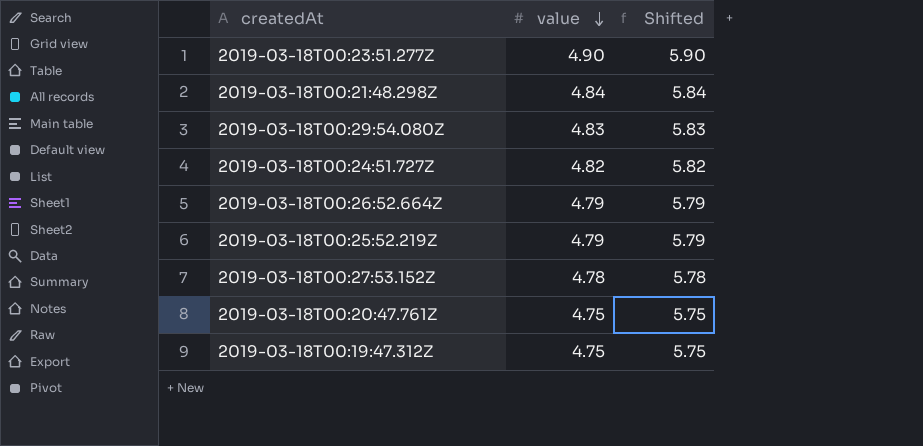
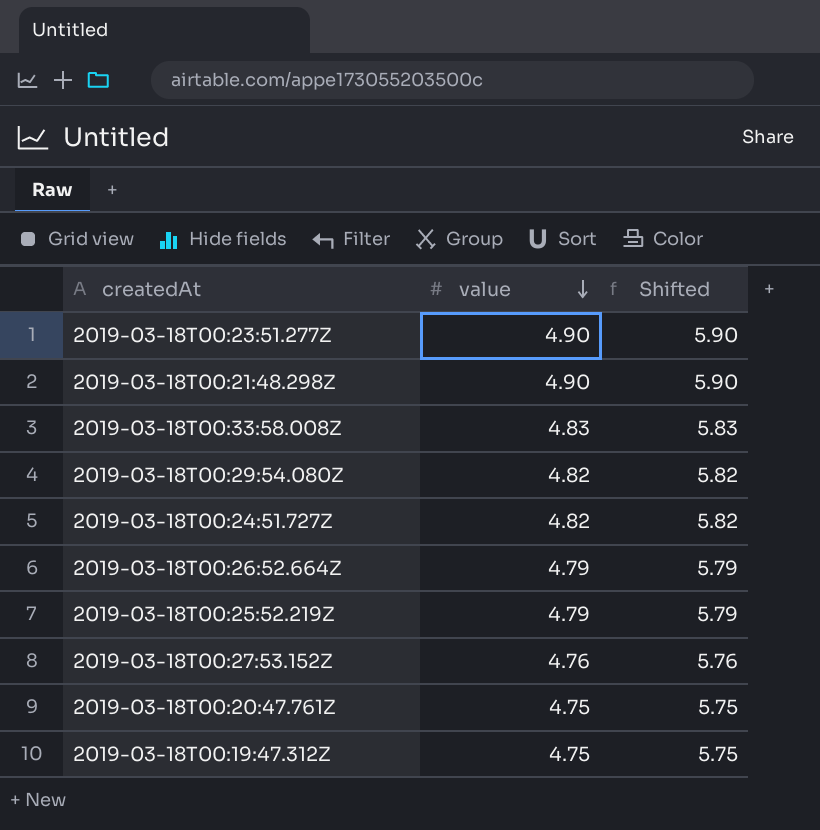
2019-03-18T00:21:48.298Z | value: 4.84 -> 4.90
2019-03-18T00:21:48.298Z | Shifted: 5.84 -> 5.90
row 2019-03-18T00:33:58.008Z: none -> 4.83 | 5.83
2019-03-18T00:29:54.080Z | value: 4.83 -> 4.82
2019-03-18T00:29:54.080Z | Shifted: 5.83 -> 5.82
2019-03-18T00:27:53.152Z | value: 4.78 -> 4.76
2019-03-18T00:27:53.152Z | Shifted: 5.78 -> 5.76

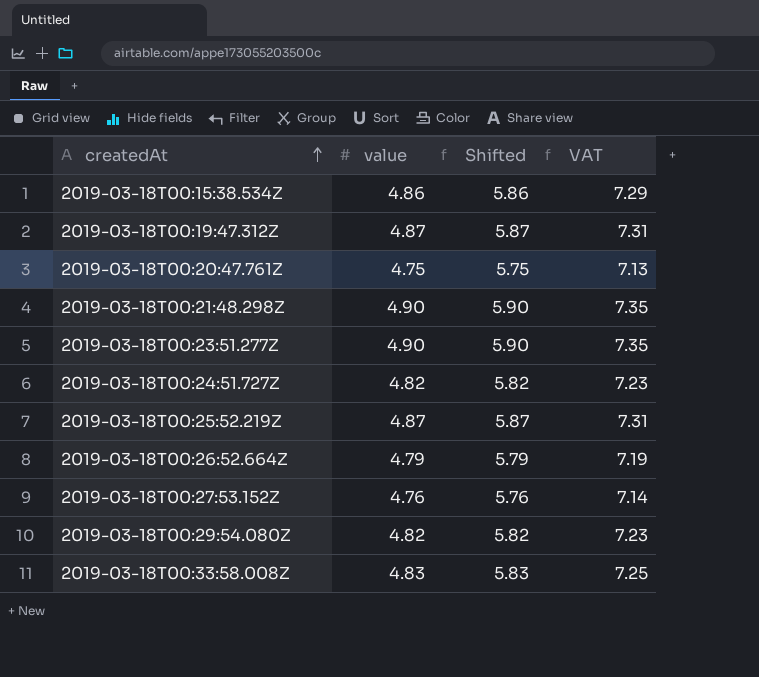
row order: value descending -> createdAt ascending
column VAT | formula: none -> [value] * 1.5
row 2019-03-18T00:15:38.534Z: none -> 4.86 | 5.86 | 7.29
2019-03-18T00:19:47.312Z | value: 4.75 -> 4.87
2019-03-18T00:19:47.312Z | Shifted: 5.75 -> 5.87
2019-03-18T00:25:52.219Z | value: 4.79 -> 4.87
2019-03-18T00:25:52.219Z | Shifted: 5.79 -> 5.87

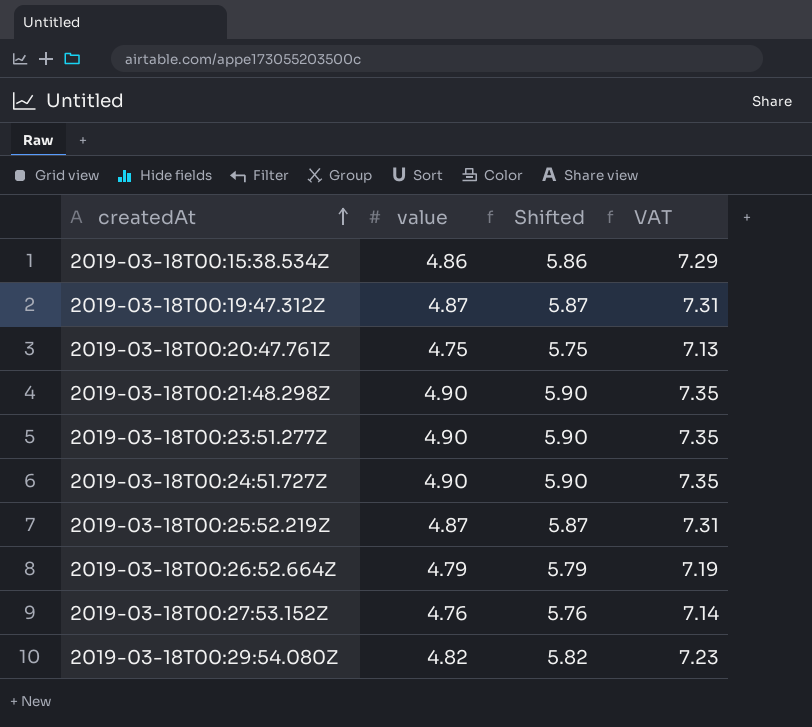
row 2019-03-18T00:33:58.008Z: 4.83 | 5.83 | 7.25 -> none
2019-03-18T00:24:51.727Z | value: 4.82 -> 4.90
2019-03-18T00:24:51.727Z | Shifted: 5.82 -> 5.90
2019-03-18T00:24:51.727Z | VAT: 7.23 -> 7.35

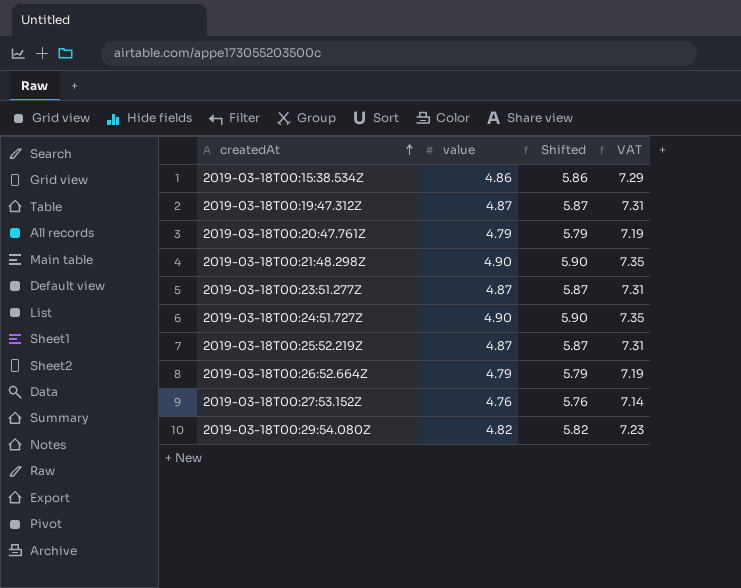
2019-03-18T00:20:47.761Z | value: 4.75 -> 4.79
2019-03-18T00:20:47.761Z | Shifted: 5.75 -> 5.79
2019-03-18T00:20:47.761Z | VAT: 7.13 -> 7.19
2019-03-18T00:23:51.277Z | value: 4.90 -> 4.87
2019-03-18T00:23:51.277Z | Shifted: 5.90 -> 5.87
2019-03-18T00:23:51.277Z | VAT: 7.35 -> 7.31

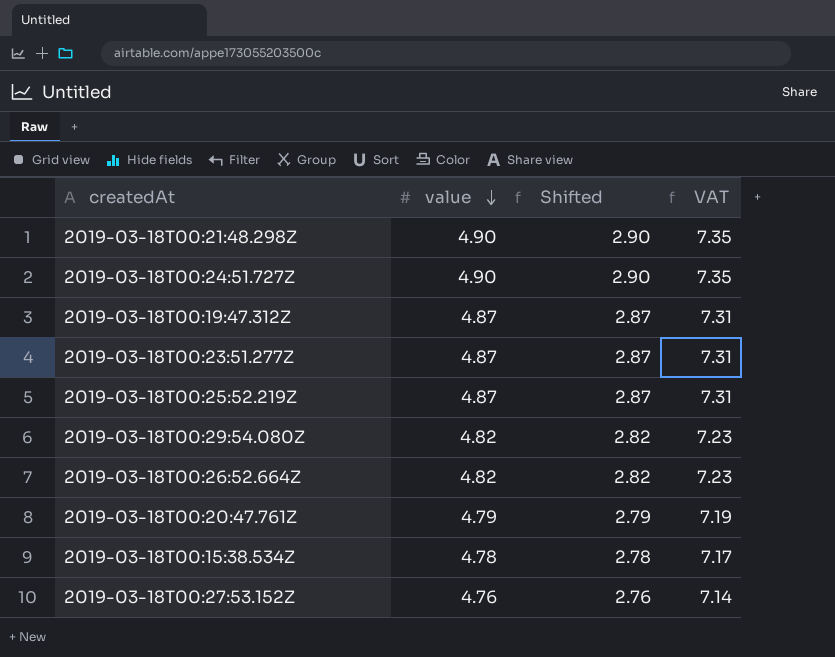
row order: createdAt ascending -> value descending
column Shifted | formula: [value] + 1 -> [value] - 2
2019-03-18T00:26:52.664Z | value: 4.79 -> 4.82
2019-03-18T00:26:52.664Z | VAT: 7.19 -> 7.23
2019-03-18T00:15:38.534Z | value: 4.86 -> 4.78
2019-03-18T00:15:38.534Z | VAT: 7.29 -> 7.17

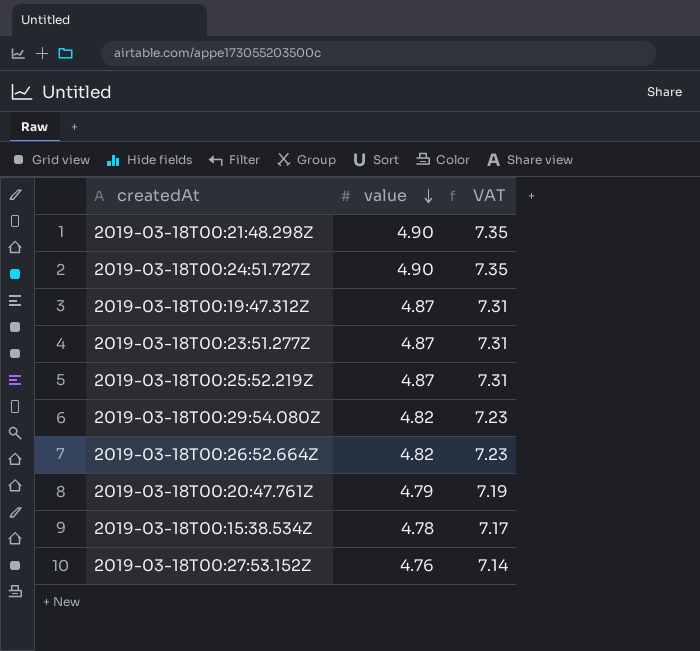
column Shifted | formula: [value] - 2 -> none

